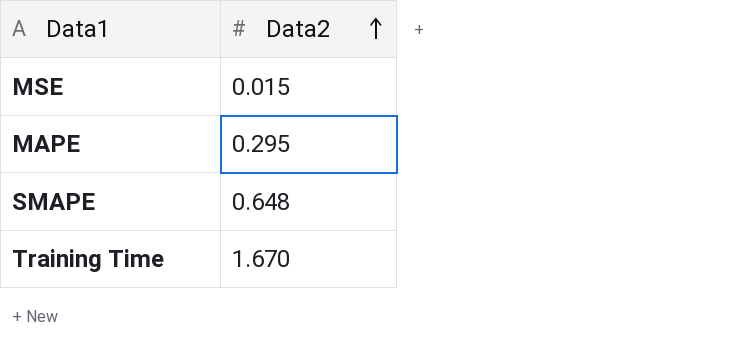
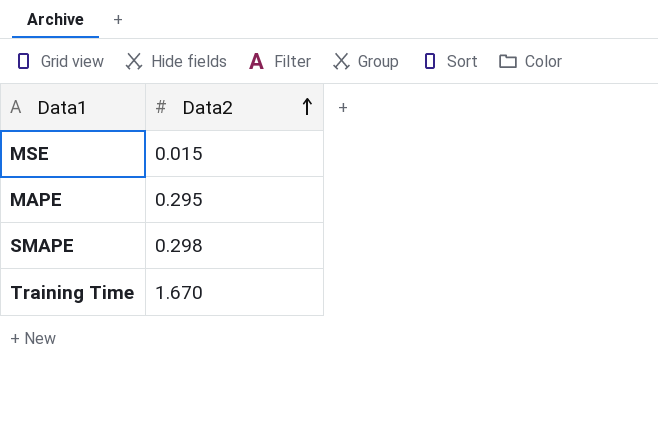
SMAPE | Data2: 0.648 -> 0.298

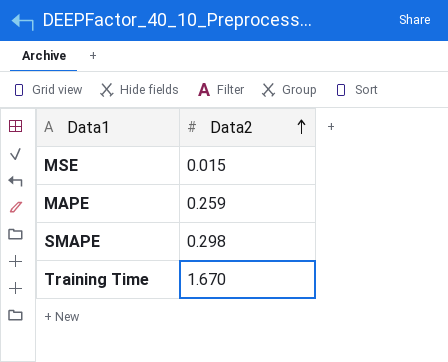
MAPE | Data2: 0.295 -> 0.259

